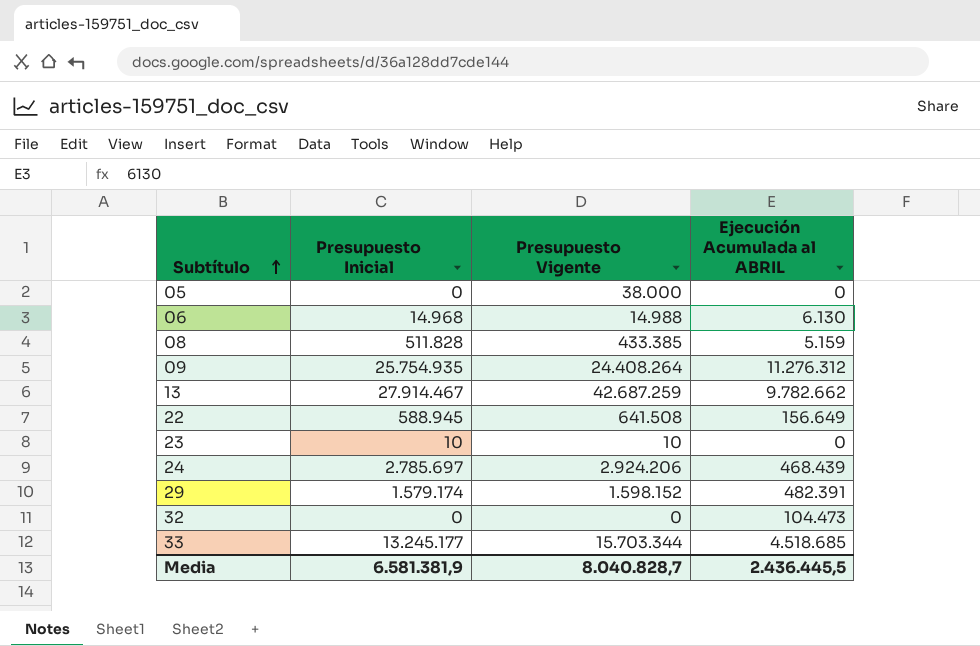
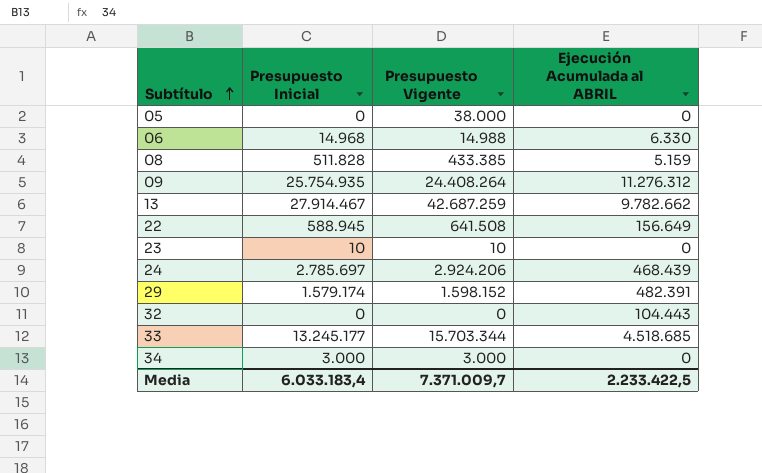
06 | Ejecución Acumulada al ABRIL: 6.130 -> 6.330
32 | Ejecución Acumulada al ABRIL: 104.473 -> 104.443
row 34: none -> 3.000 | 3.000 | 0
Media | Presupuesto Inicial: 6.581.381,9 -> 6.033.183,4
Media | Presupuesto Vigente: 8.040.828,7 -> 7.371.009,7
Media | Ejecución Acumulada al ABRIL: 2.436.445,5 -> 2.233.422,5

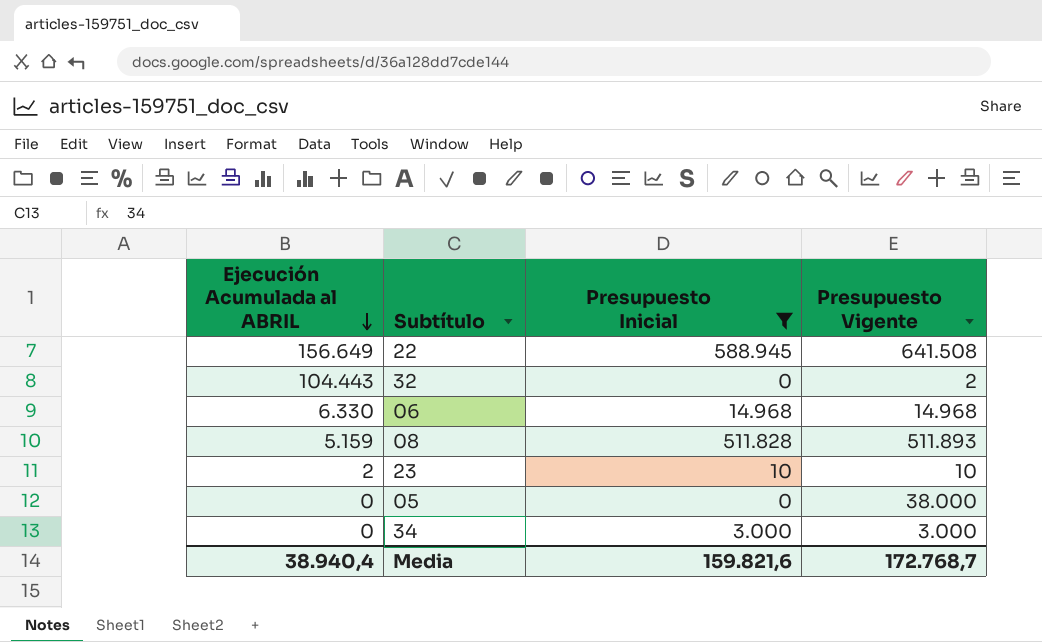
filter: none -> Presupuesto Inicial <= 588.945
row order: Subtítulo ascending -> Ejecución Acumulada al ABRIL descending
column Ejecución Acumulada al ABRIL | position: 4 -> 1
32 | Presupuesto Vigente: 0 -> 2
06 | Presupuesto Vigente: 14.988 -> 14.968
08 | Presupuesto Vigente: 433.385 -> 511.893
23 | Ejecución Acumulada al ABRIL: 0 -> 2
Media | Ejecución Acumulada al ABRIL: 2.233.422,5 -> 38.940,4
Media | Presupuesto Inicial: 6.033.183,4 -> 159.821,6
Media | Presupuesto Vigente: 7.371.009,7 -> 172.768,7

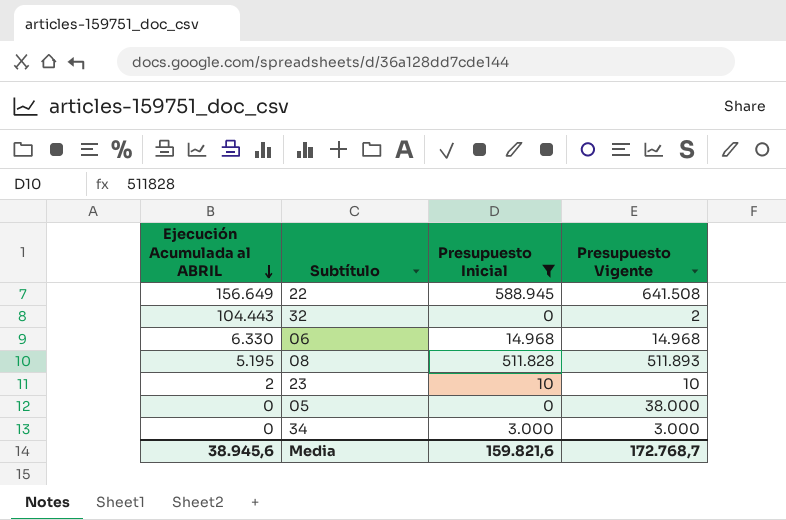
08 | Ejecución Acumulada al ABRIL: 5.159 -> 5.195
Media | Ejecución Acumulada al ABRIL: 38.940,4 -> 38.945,6

